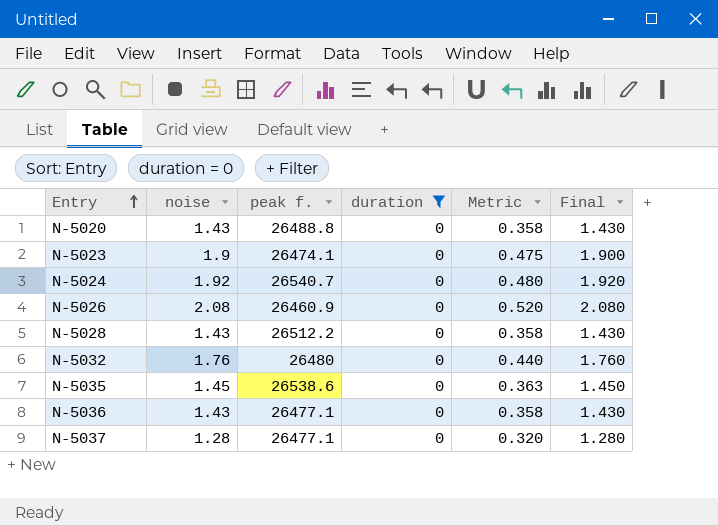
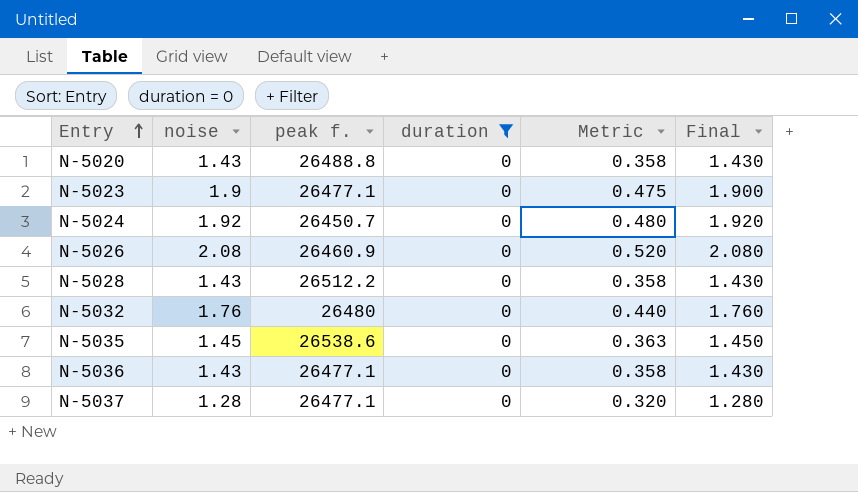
N-5023 | peak f.: 26474.1 -> 26477.1
N-5024 | peak f.: 26540.7 -> 26450.7

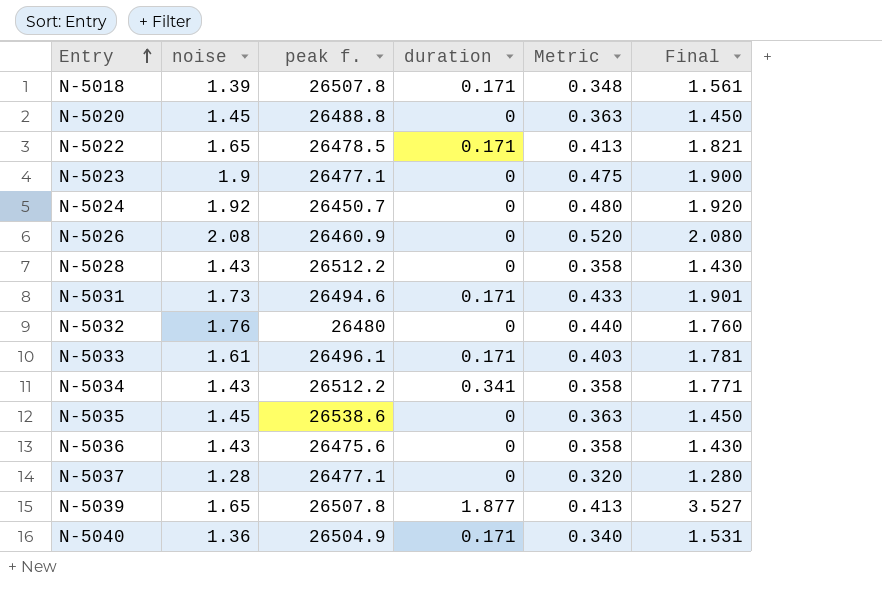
filter: duration = 0 -> none
N-5020 | noise: 1.43 -> 1.45
N-5020 | Metric: 0.358 -> 0.363
N-5020 | Final: 1.430 -> 1.450
N-5036 | peak f.: 26477.1 -> 26475.6

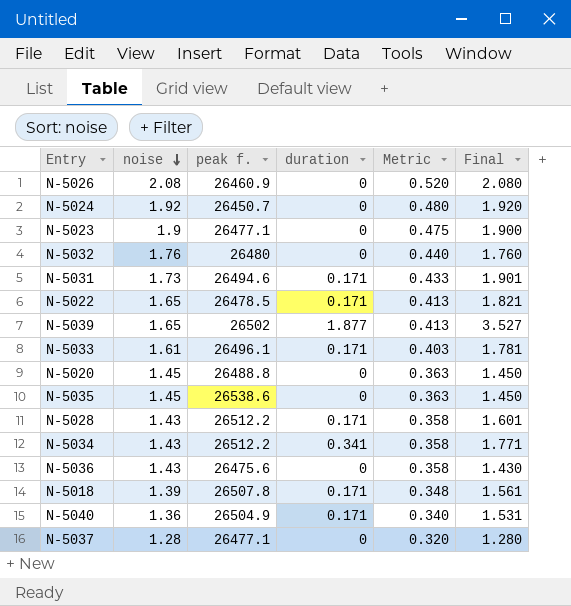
row order: Entry ascending -> noise descending
N-5039 | peak f.: 26507.8 -> 26502
N-5028 | duration: 0 -> 0.171
N-5028 | Final: 1.430 -> 1.601

